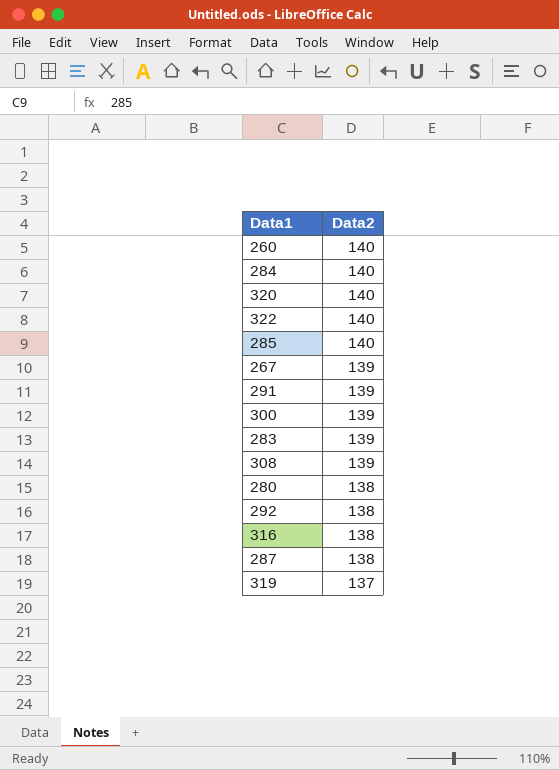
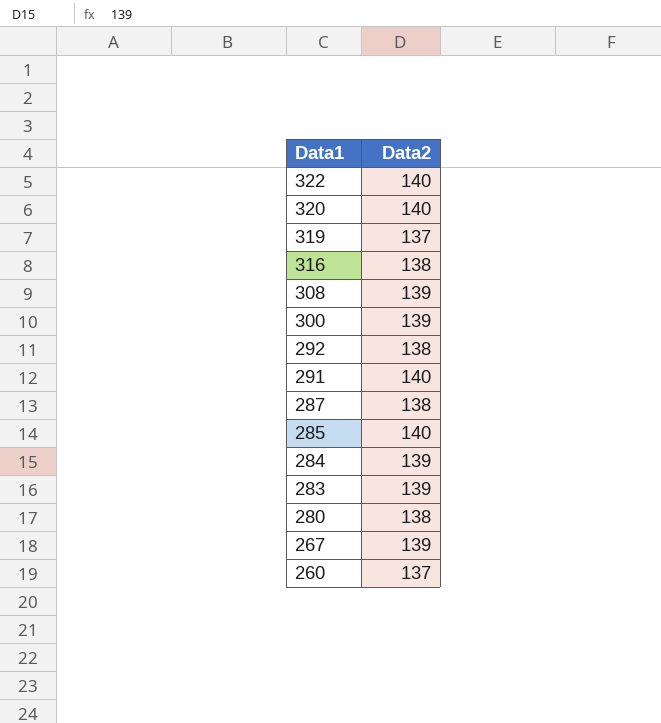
row order: Data2 descending -> Data1 descending
291 | Data2: 139 -> 140
284 | Data2: 140 -> 139
260 | Data2: 140 -> 137

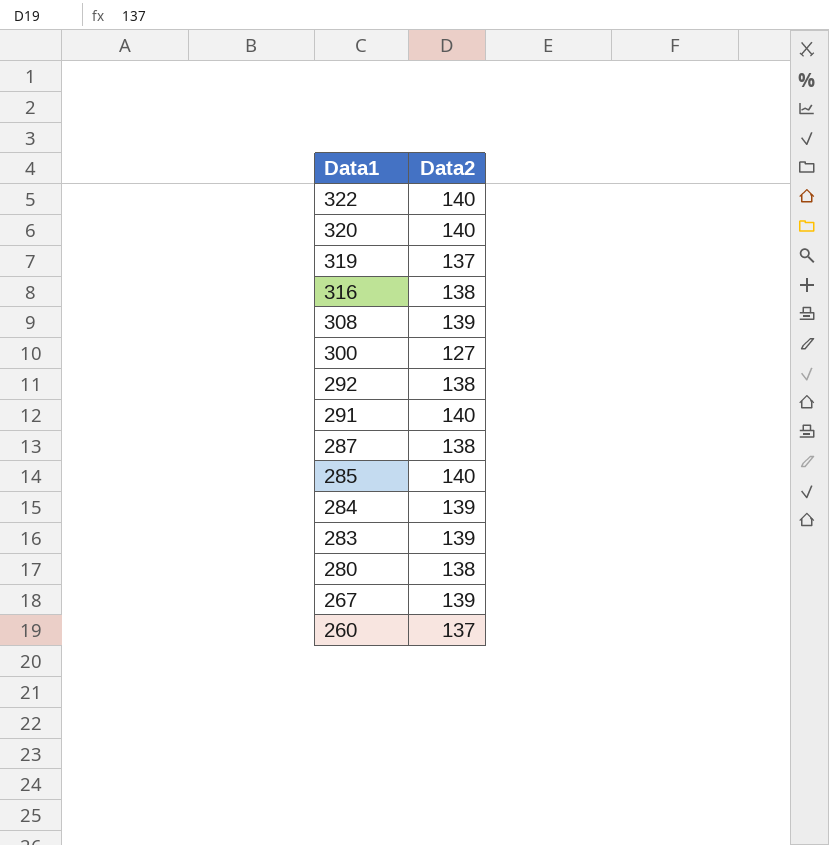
300 | Data2: 139 -> 127

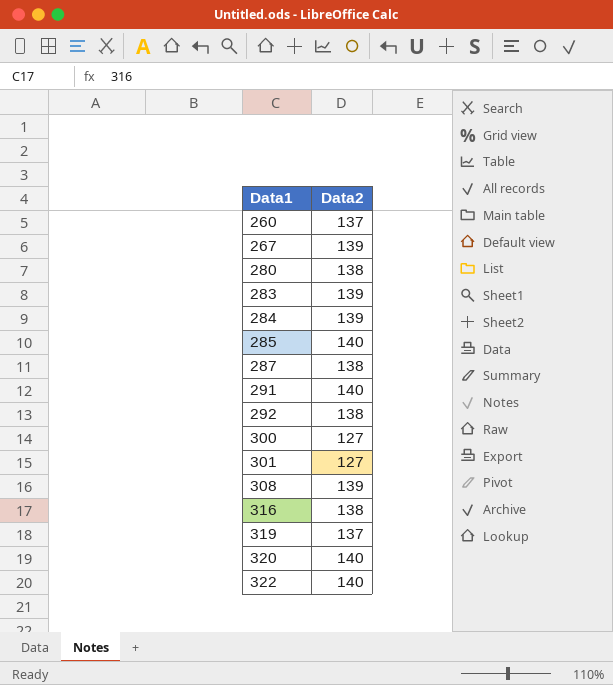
row order: Data1 descending -> Data1 ascending
row 301: none -> 127

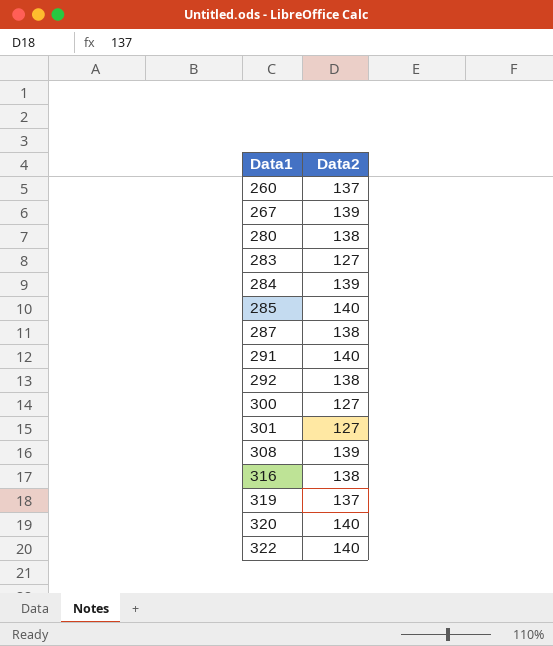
283 | Data2: 139 -> 127

